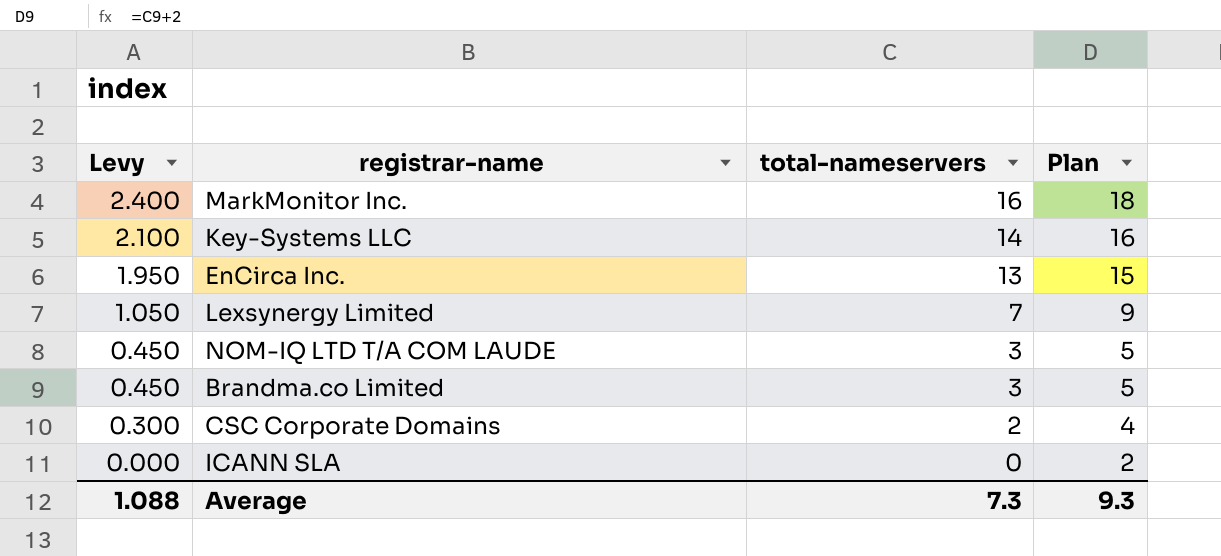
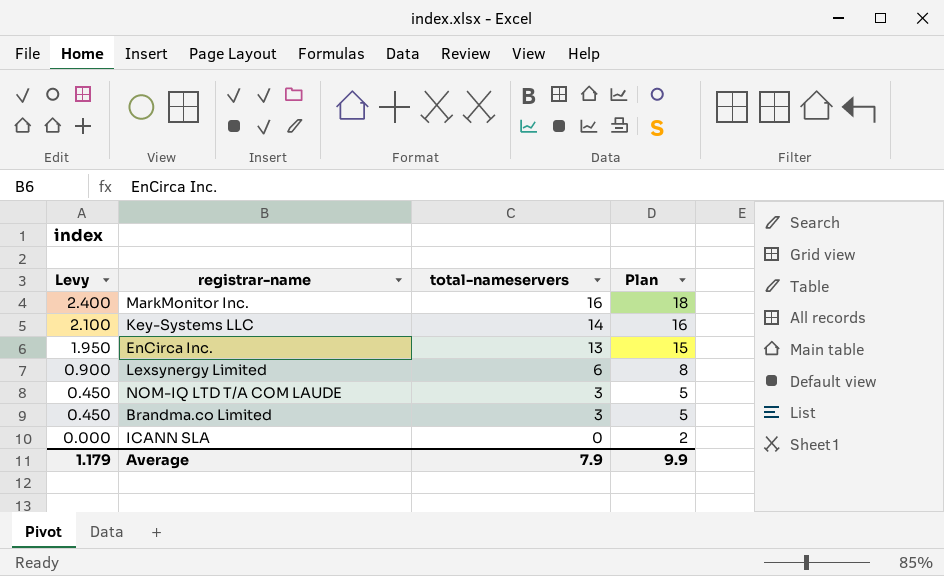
row CSC Corporate Domains: 0.300 | 2 | 4 -> none
Lexsynergy Limited | Levy: 1.050 -> 0.900
Lexsynergy Limited | total-nameservers: 7 -> 6
Lexsynergy Limited | Plan: 9 -> 8
Average | Levy: 1.088 -> 1.179
Average | total-nameservers: 7.3 -> 7.9
Average | Plan: 9.3 -> 9.9

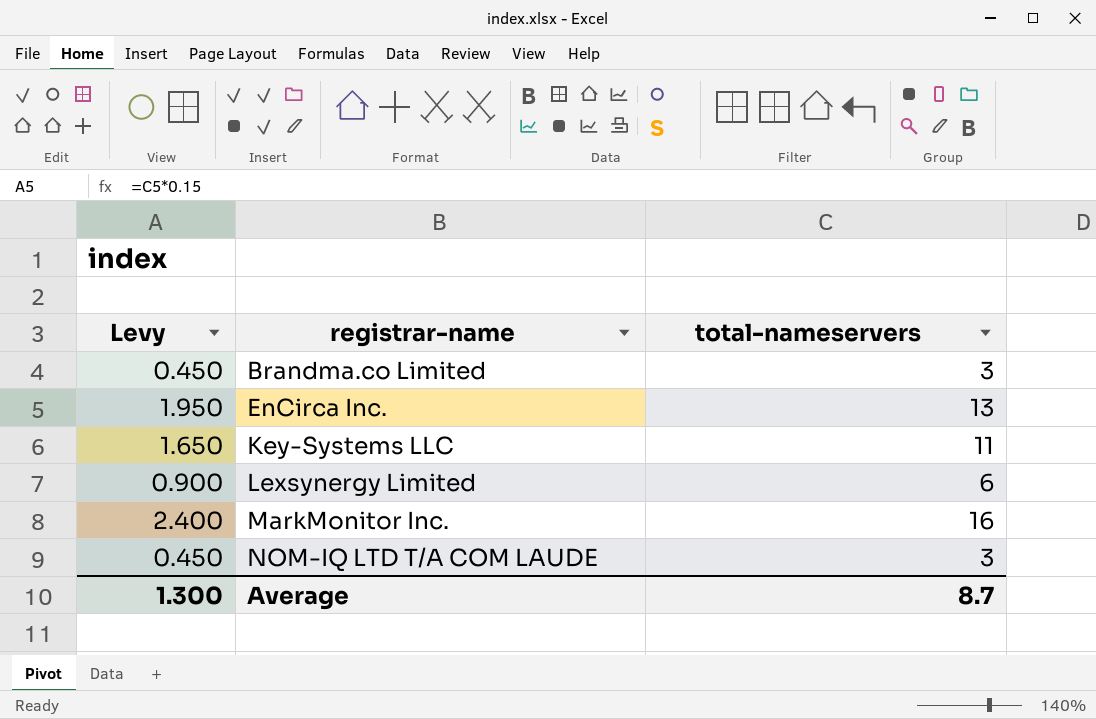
row order: Levy descending -> registrar-name ascending
column Plan | formula: [total-nameservers] + 2 -> none
row ICANN SLA: 0.000 | 0 | 2 -> none
Key-Systems LLC | Levy: 2.100 -> 1.650
Key-Systems LLC | total-nameservers: 14 -> 11
Average | Levy: 1.179 -> 1.300
Average | total-nameservers: 7.9 -> 8.7

